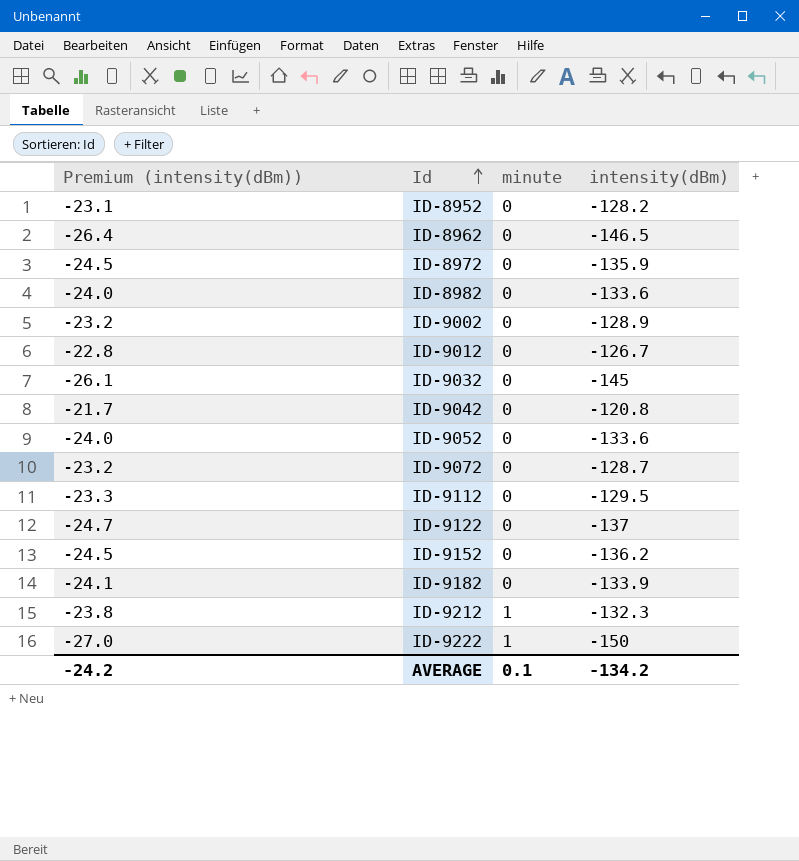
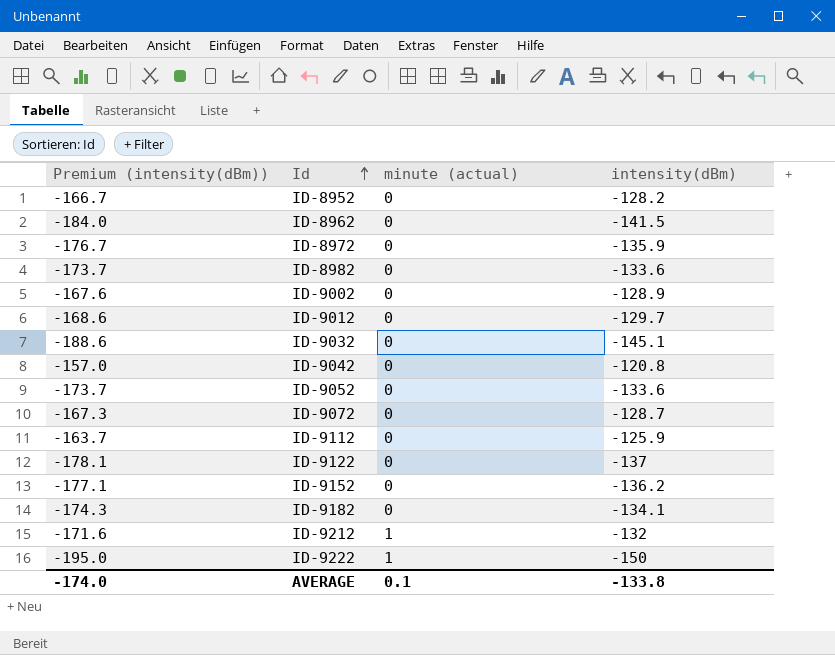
column Premium (intensity(dBm)) | formula: [intensity(dBm)] * 0.18 -> [intensity(dBm)] * 1.3
column name: minute -> minute (actual)
ID-8962 | intensity(dBm): -146.5 -> -141.5
ID-9012 | intensity(dBm): -126.7 -> -129.7
ID-9032 | intensity(dBm): -145 -> -145.1
ID-9112 | intensity(dBm): -129.5 -> -125.9
ID-9182 | intensity(dBm): -133.9 -> -134.1
ID-9212 | intensity(dBm): -132.3 -> -132
AVERAGE | Premium (intensity(dBm)): -24.2 -> -174.0
AVERAGE | intensity(dBm): -134.2 -> -133.8

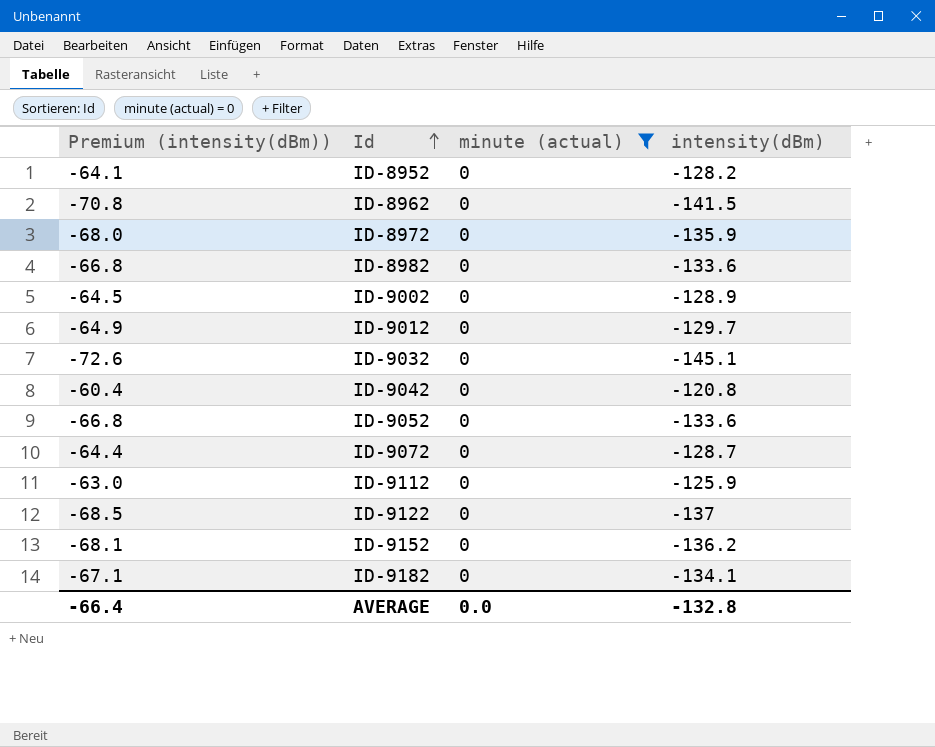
filter: none -> minute (actual) = 0
column Premium (intensity(dBm)) | formula: [intensity(dBm)] * 1.3 -> [intensity(dBm)] * 0.5
AVERAGE | Premium (intensity(dBm)): -174.0 -> -66.4
AVERAGE | minute (actual): 0.1 -> 0.0
AVERAGE | intensity(dBm): -133.8 -> -132.8

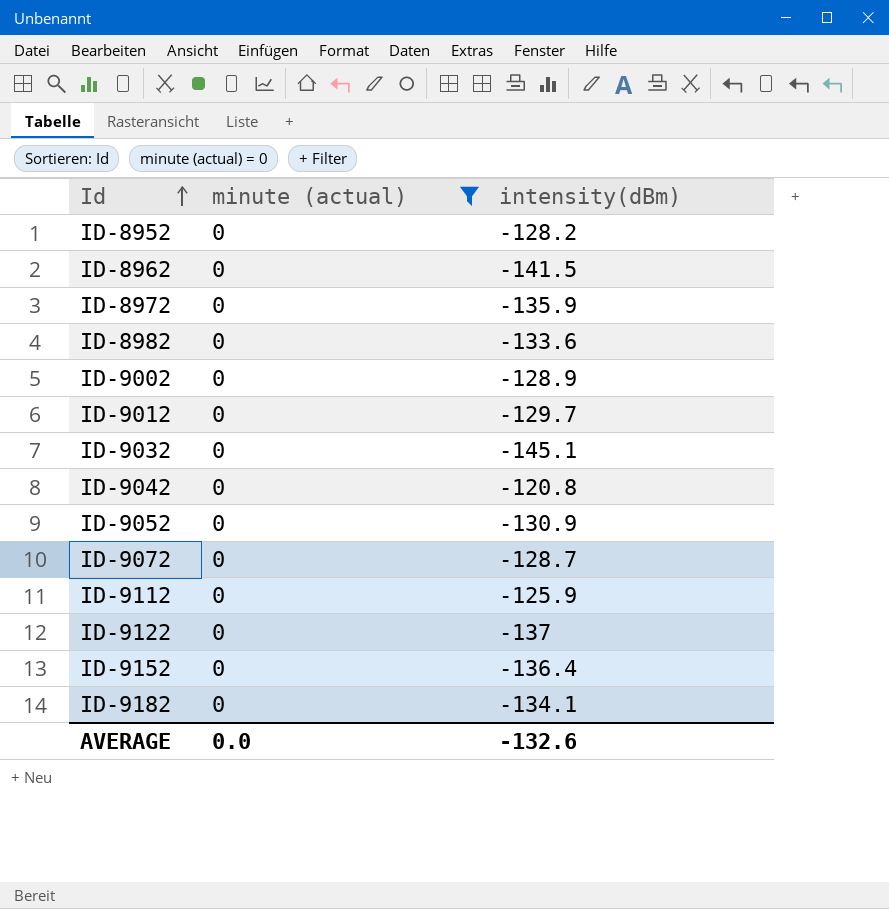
column Premium (intensity(dBm)) | formula: [intensity(dBm)] * 0.5 -> none
ID-9052 | intensity(dBm): -133.6 -> -130.9
ID-9152 | intensity(dBm): -136.2 -> -136.4
AVERAGE | intensity(dBm): -132.8 -> -132.6

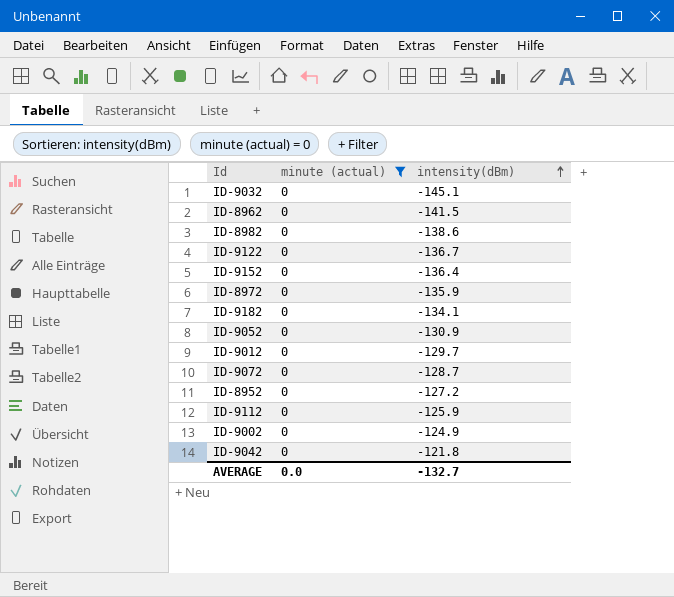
row order: Id ascending -> intensity(dBm) ascending
ID-8982 | intensity(dBm): -133.6 -> -138.6
ID-9122 | intensity(dBm): -137 -> -136.7
ID-8952 | intensity(dBm): -128.2 -> -127.2
ID-9002 | intensity(dBm): -128.9 -> -124.9
ID-9042 | intensity(dBm): -120.8 -> -121.8
AVERAGE | intensity(dBm): -132.6 -> -132.7

